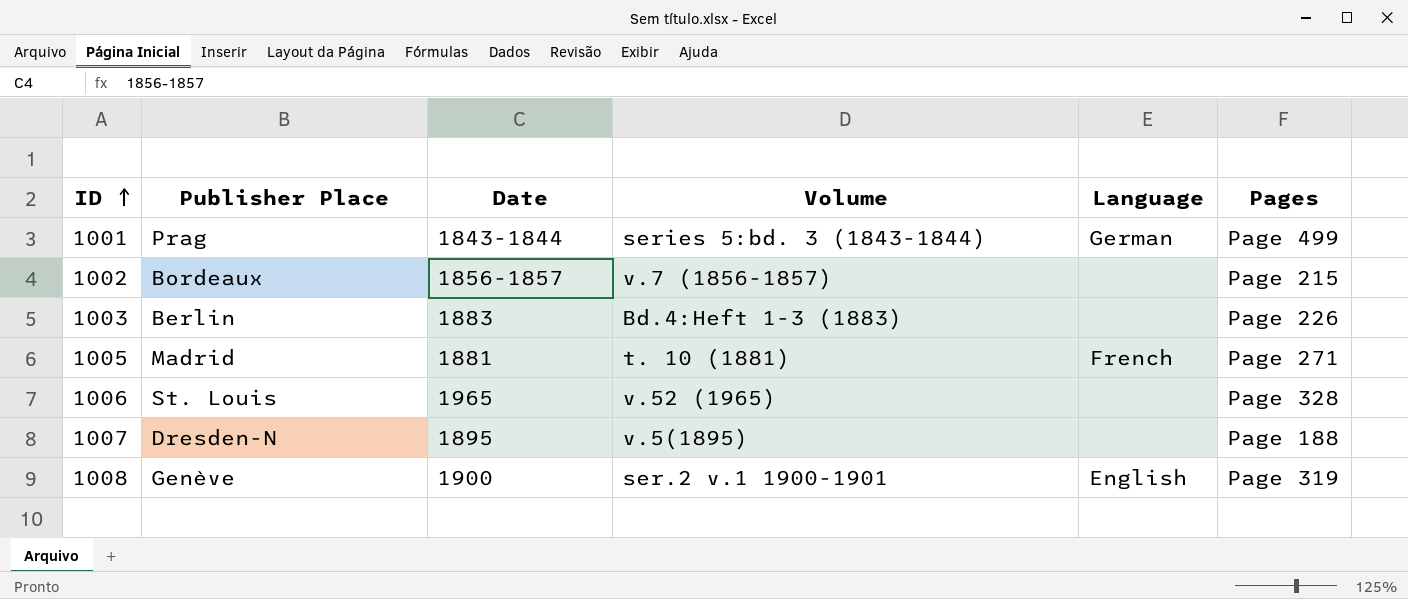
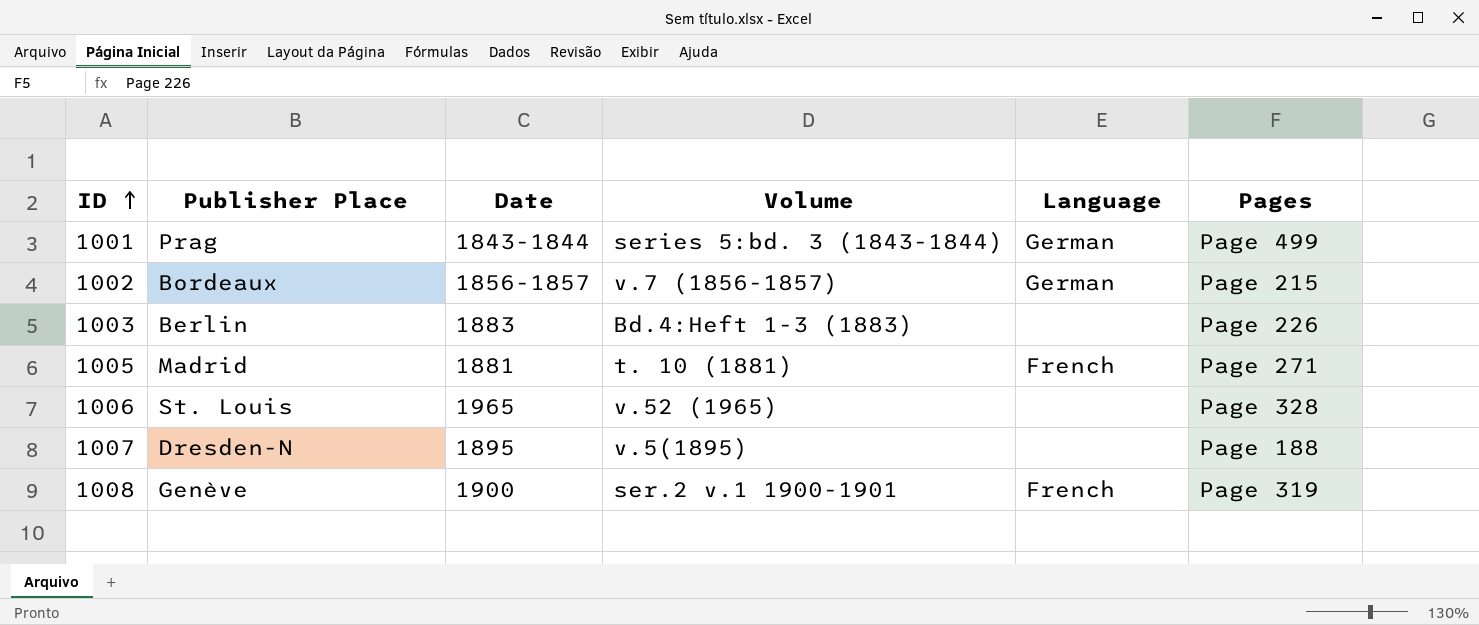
1002 | Language: none -> German
1008 | Language: English -> French

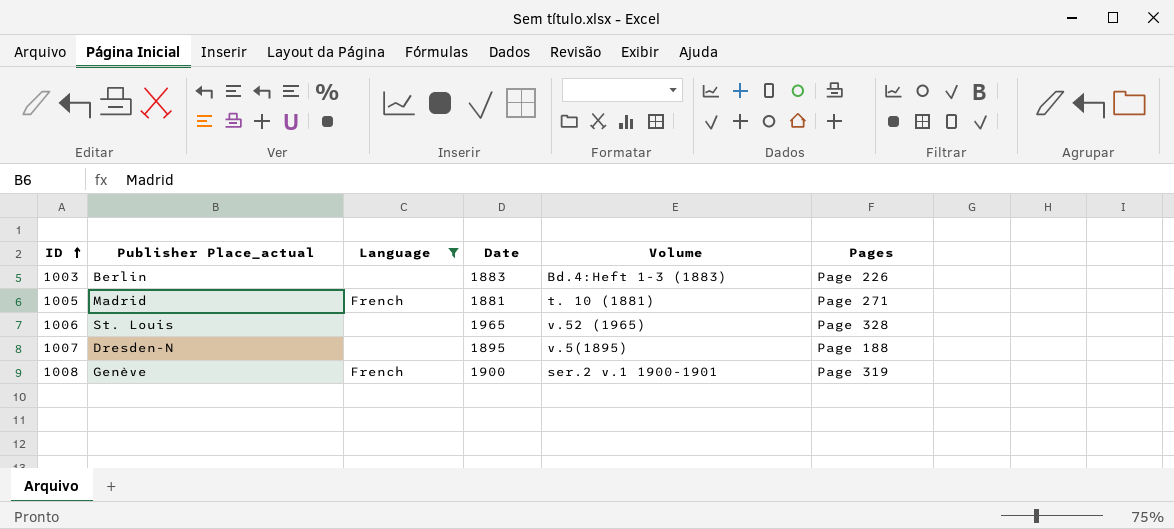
filter: none -> Language != German
column name: Publisher Place -> Publisher Place_actual
column Language | position: 5 -> 3

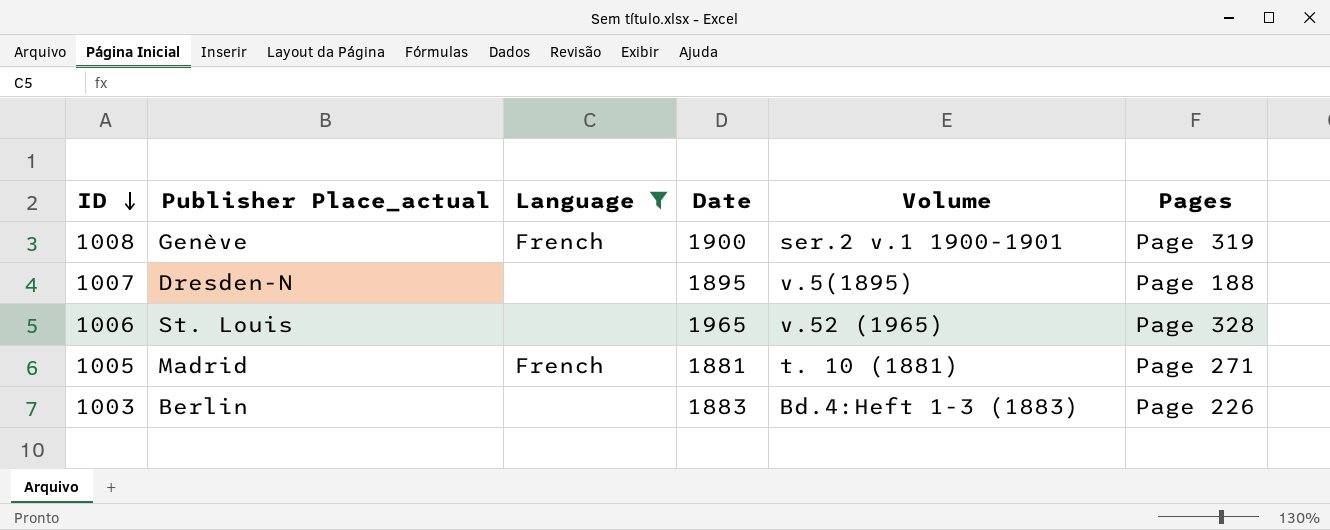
row order: ID ascending -> ID descending

